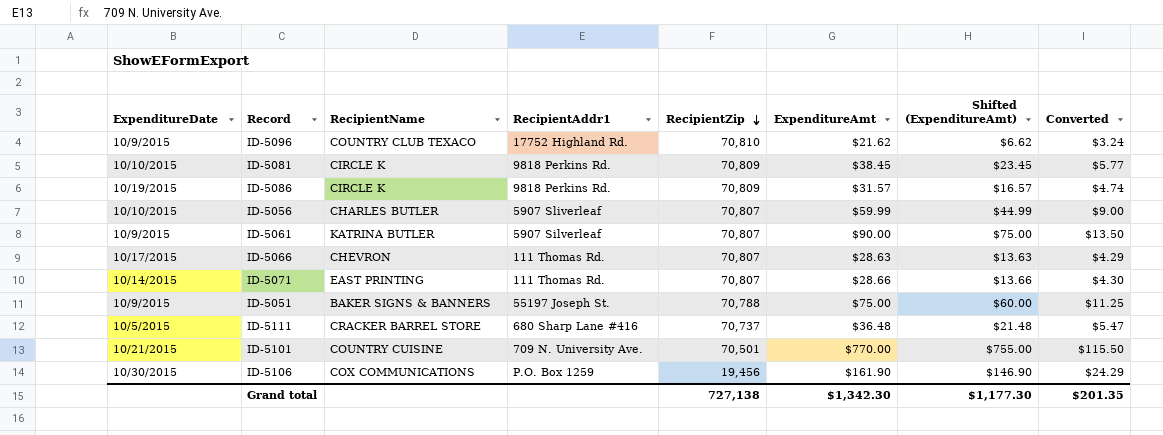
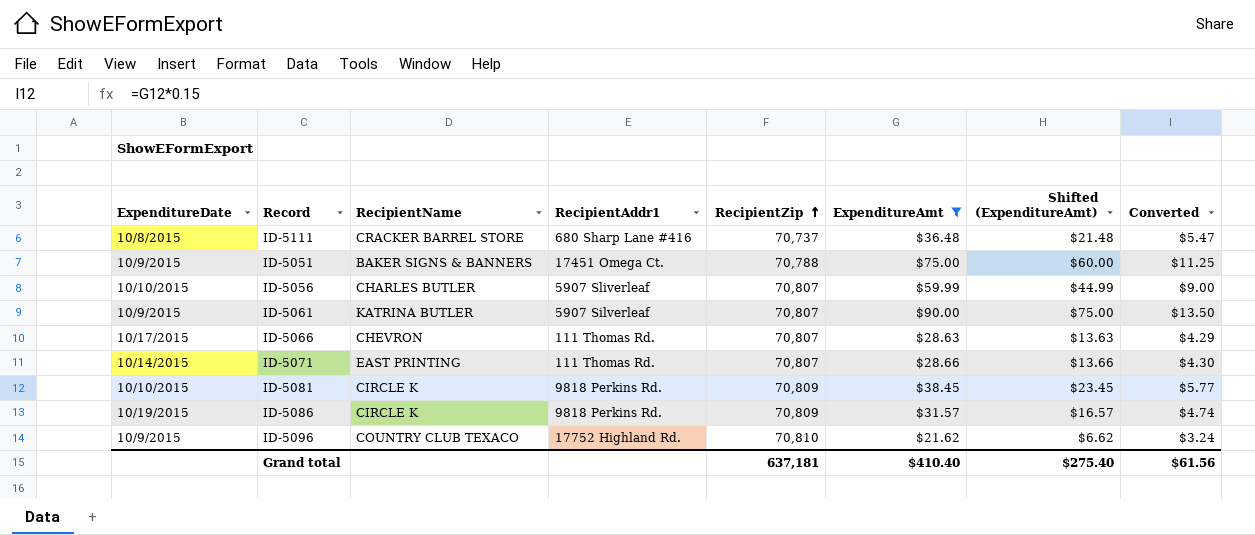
filter: none -> ExpenditureAmt <= $90.00
row order: RecipientZip descending -> RecipientZip ascending
ID-5111 | ExpenditureDate: 10/5/2015 -> 10/8/2015
ID-5051 | RecipientAddr1: 55197 Joseph St. -> 17451 Omega Ct.
Grand total | RecipientZip: 727,138 -> 637,181
Grand total | ExpenditureAmt: $1,342.30 -> $410.40
Grand total | Shifted (ExpenditureAmt): $1,177.30 -> $275.40
Grand total | Converted: $201.35 -> $61.56

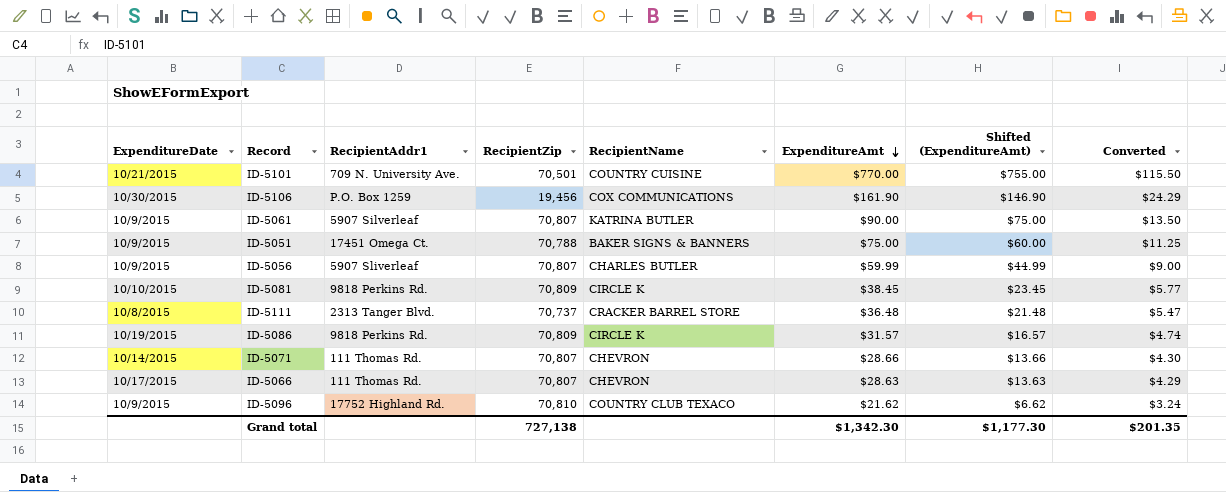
filter: ExpenditureAmt <= $90.00 -> none
row order: RecipientZip ascending -> ExpenditureAmt descending
column RecipientName | position: 3 -> 5
ID-5056 | ExpenditureDate: 10/10/2015 -> 10/9/2015
ID-5111 | RecipientAddr1: 680 Sharp Lane #416 -> 2313 Tanger Blvd.
ID-5071 | RecipientName: EAST PRINTING -> CHEVRON
Grand total | RecipientZip: 637,181 -> 727,138
Grand total | ExpenditureAmt: $410.40 -> $1,342.30
Grand total | Shifted (ExpenditureAmt): $275.40 -> $1,177.30
Grand total | Converted: $61.56 -> $201.35

